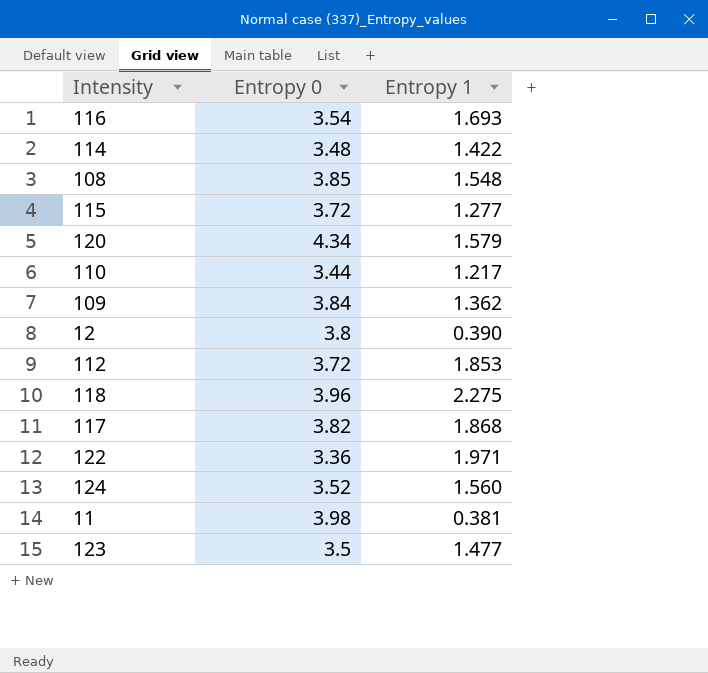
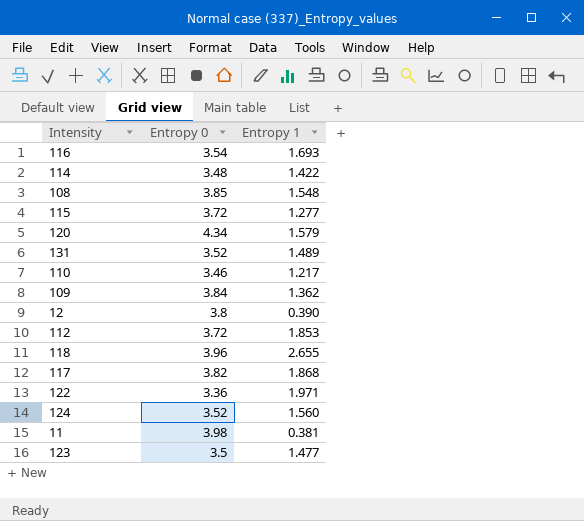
row 131: none -> 3.52 | 1.489
110 | Entropy 0: 3.44 -> 3.46
118 | Entropy 1: 2.275 -> 2.655

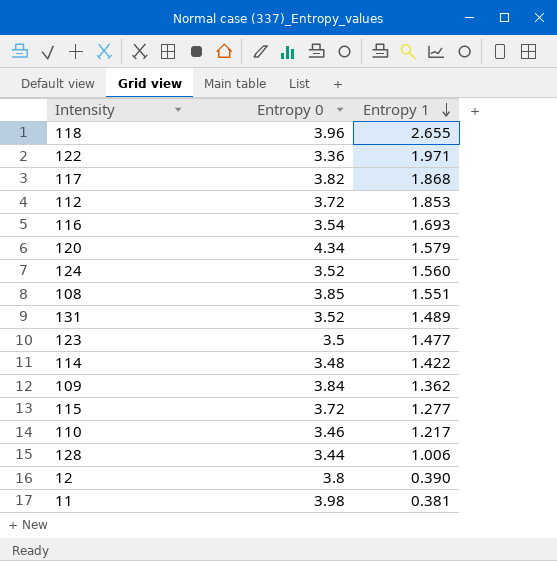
row order: none -> Entropy 1 descending
108 | Entropy 1: 1.548 -> 1.551
row 128: none -> 3.44 | 1.006

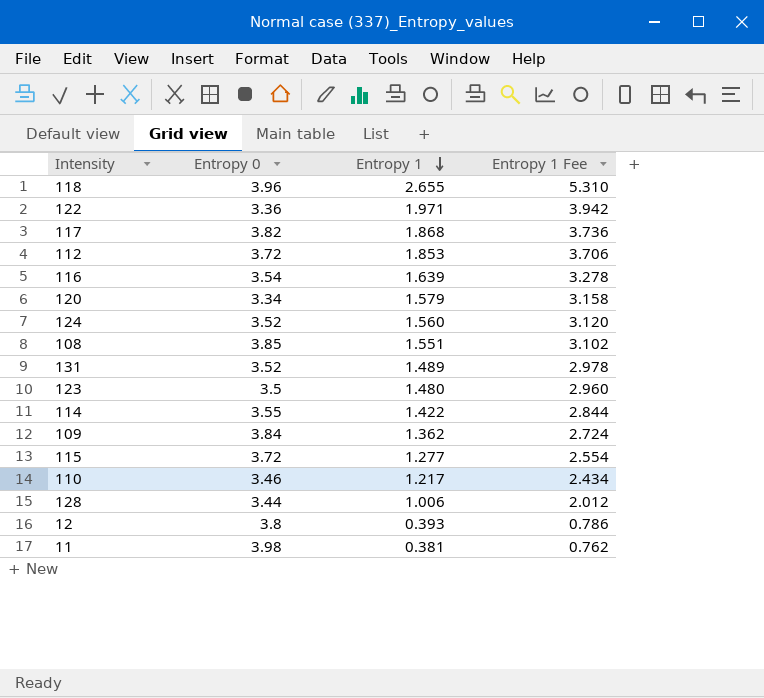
column Entropy 1 Fee | formula: none -> [Entropy 1] * 2
116 | Entropy 1: 1.693 -> 1.639
120 | Entropy 0: 4.34 -> 3.34
123 | Entropy 1: 1.477 -> 1.480
114 | Entropy 0: 3.48 -> 3.55
12 | Entropy 1: 0.390 -> 0.393

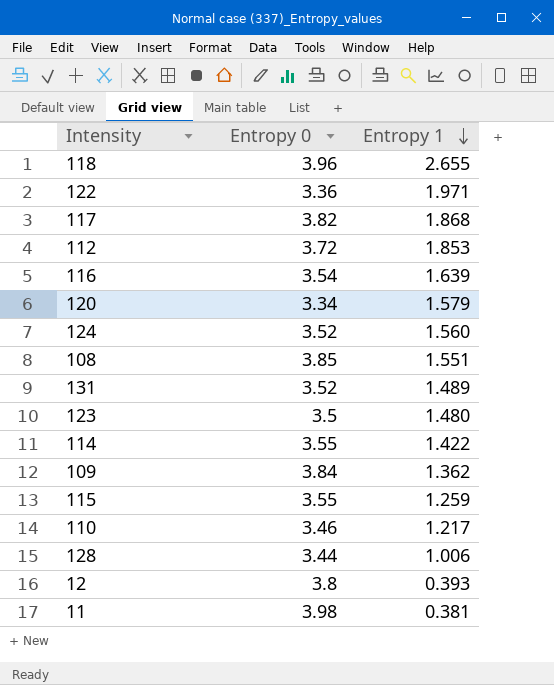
column Entropy 1 Fee | formula: [Entropy 1] * 2 -> none
115 | Entropy 0: 3.72 -> 3.55
115 | Entropy 1: 1.277 -> 1.259

